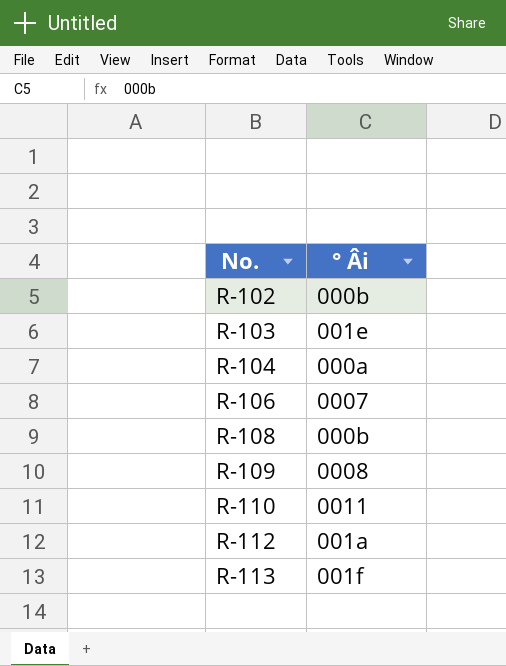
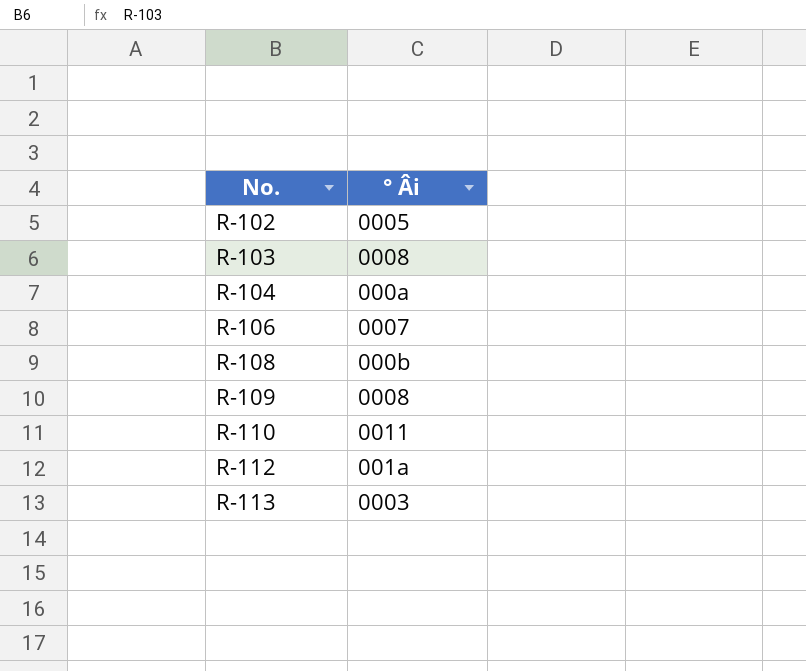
R-102 | ° Âi: 000b -> 0005
R-103 | ° Âi: 001e -> 0008
R-113 | ° Âi: 001f -> 0003

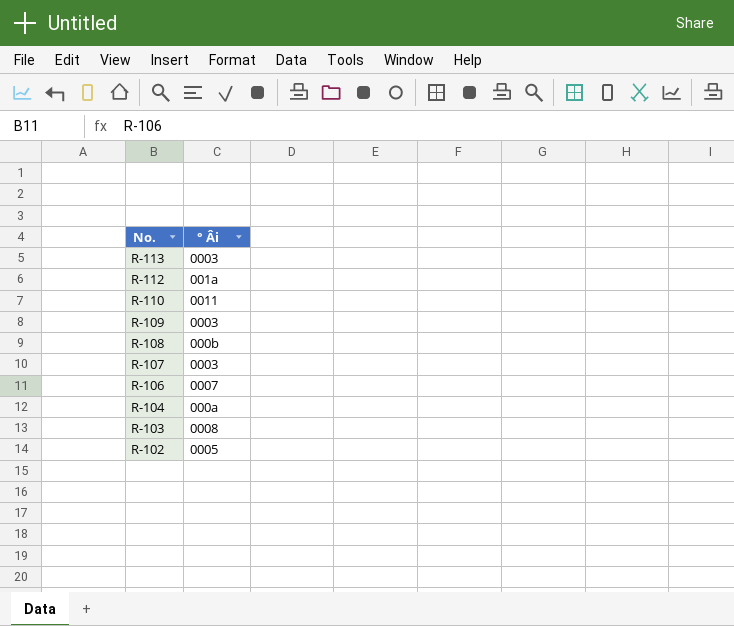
row order: No. ascending -> No. descending
R-109 | ° Âi: 0008 -> 0003
row R-107: none -> 0003

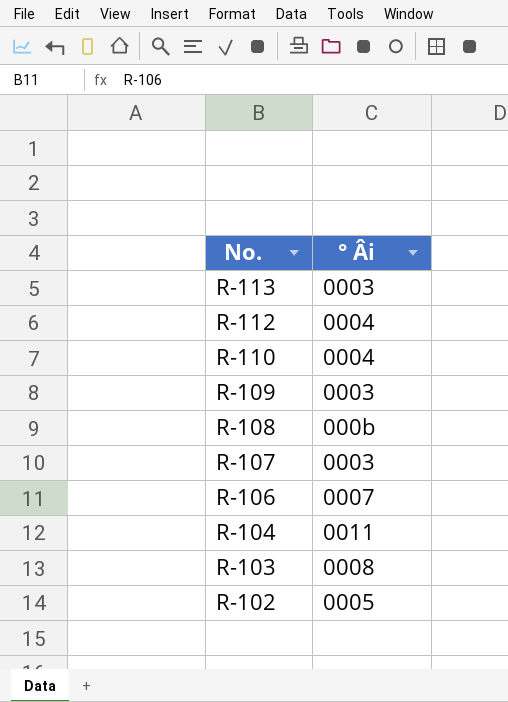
R-112 | ° Âi: 001a -> 0004
R-110 | ° Âi: 0011 -> 0004
R-104 | ° Âi: 000a -> 0011

